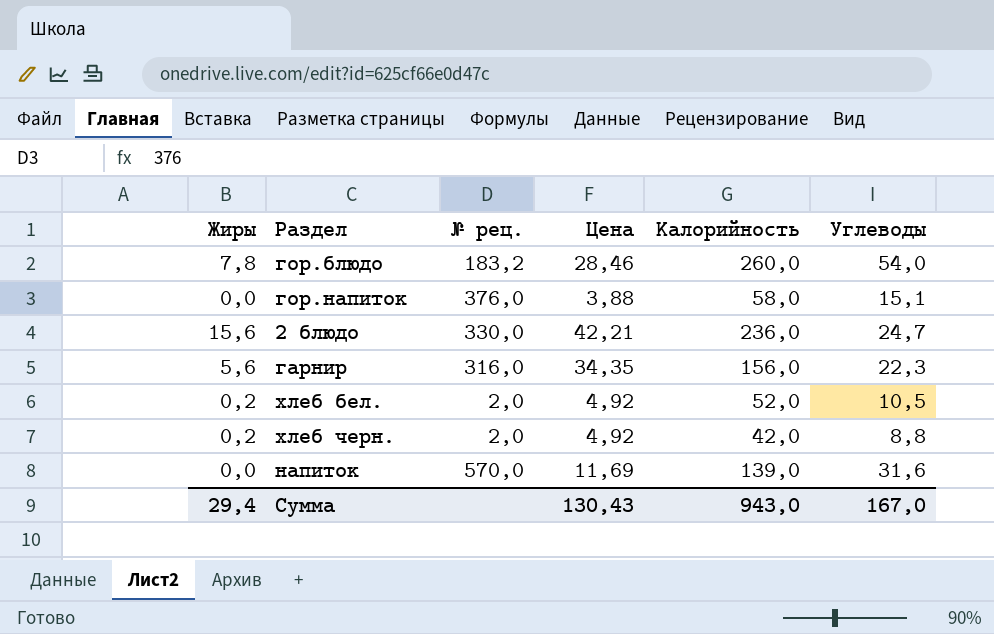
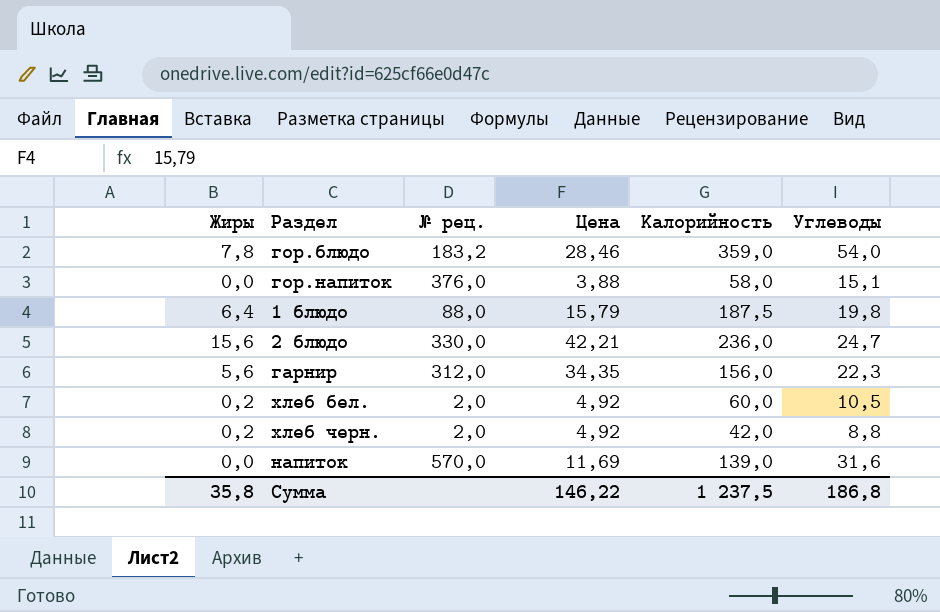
гор.блюдо | Калорийность: 260,0 -> 359,0
row 1 блюдо: none -> 6,4 | 88,0 | 15,79 | 187,5 | 19,8
гарнир | № рец.: 316,0 -> 312,0
хлеб бел. | Калорийность: 52,0 -> 60,0
Сумма | Жиры: 29,4 -> 35,8
Сумма | Цена: 130,43 -> 146,22
Сумма | Калорийность: 943,0 -> 1 237,5
Сумма | Углеводы: 167,0 -> 186,8

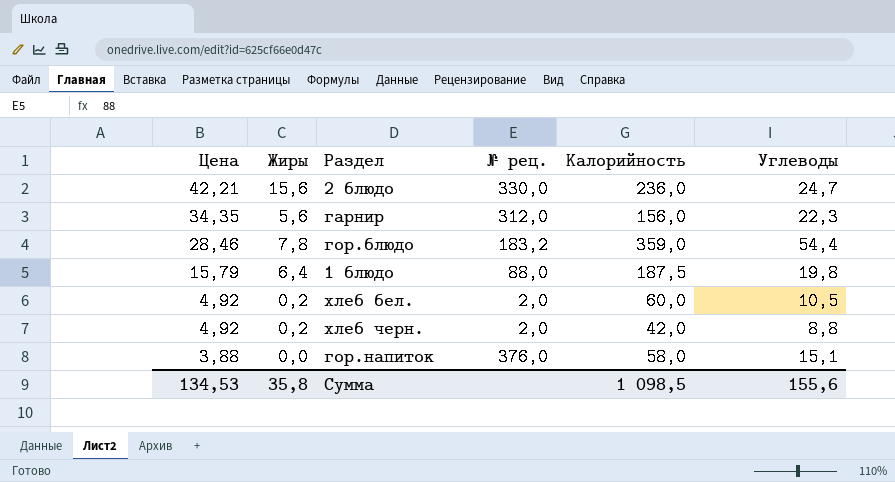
row order: none -> Цена descending
column Цена | position: 4 -> 1
row напиток: 0,0 | 570,0 | 11,69 | 139,0 | 31,6 -> none
гор.блюдо | Углеводы: 54,0 -> 54,4
Сумма | Цена: 146,22 -> 134,53
Сумма | Калорийность: 1 237,5 -> 1 098,5
Сумма | Углеводы: 186,8 -> 155,6

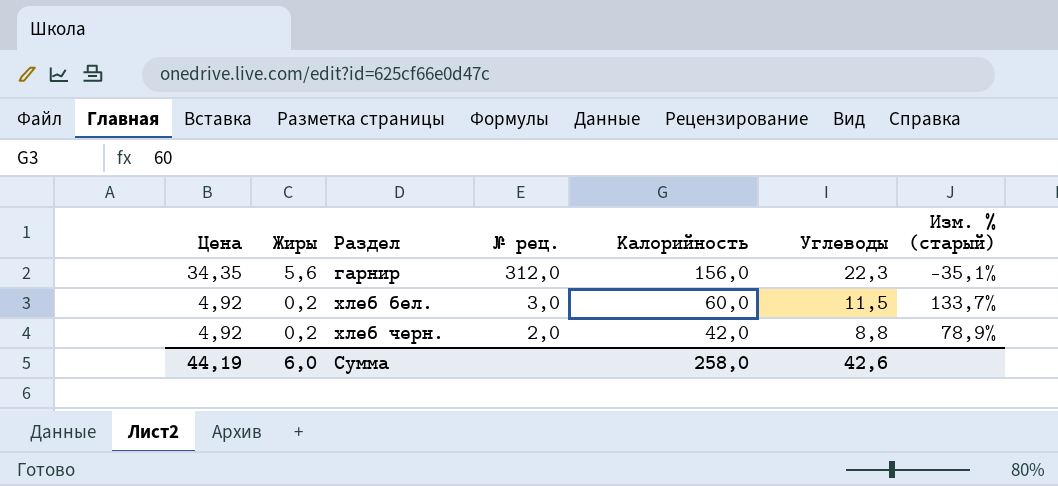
column Изм. % (старый) | formula: none -> ([Углеводы] - [Цена]) / [Цена]
row 2 блюдо: 42,21 | 15,6 | 330,0 | 236,0 | 24,7 -> none
row гор.блюдо: 28,46 | 7,8 | 183,2 | 359,0 | 54,4 -> none
row 1 блюдо: 15,79 | 6,4 | 88,0 | 187,5 | 19,8 -> none
row гор.напиток: 3,88 | 0,0 | 376,0 | 58,0 | 15,1 -> none
хлеб бел. | № рец.: 2,0 -> 3,0
хлеб бел. | Углеводы: 10,5 -> 11,5
Сумма | Цена: 134,53 -> 44,19
Сумма | Жиры: 35,8 -> 6,0
Сумма | Калорийность: 1 098,5 -> 258,0
Сумма | Углеводы: 155,6 -> 42,6

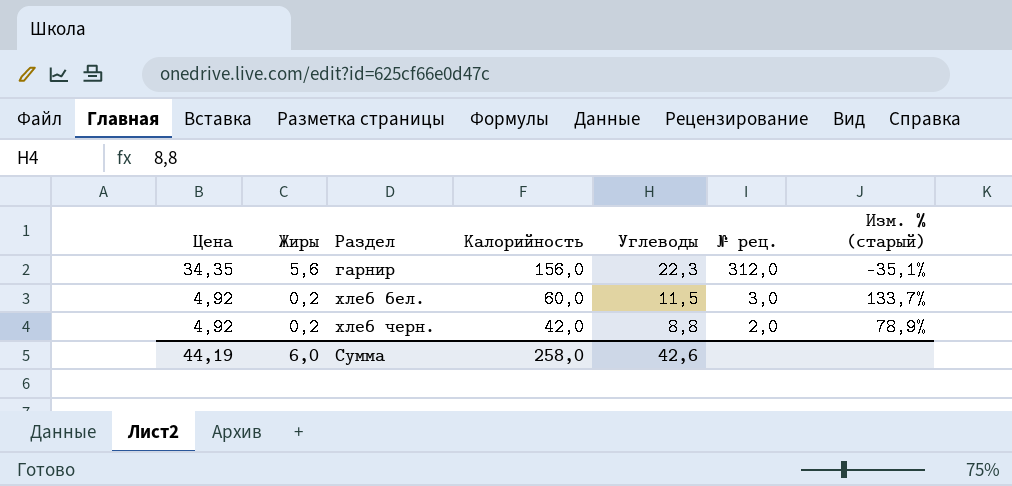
column № рец. | position: 4 -> 6

